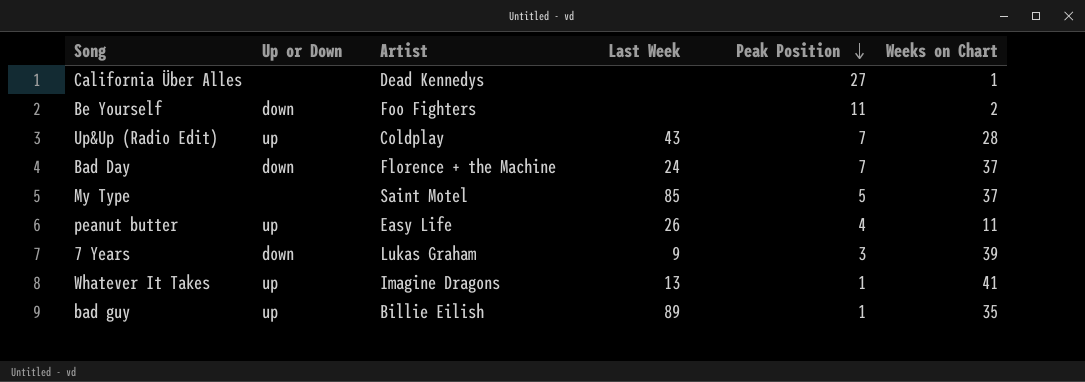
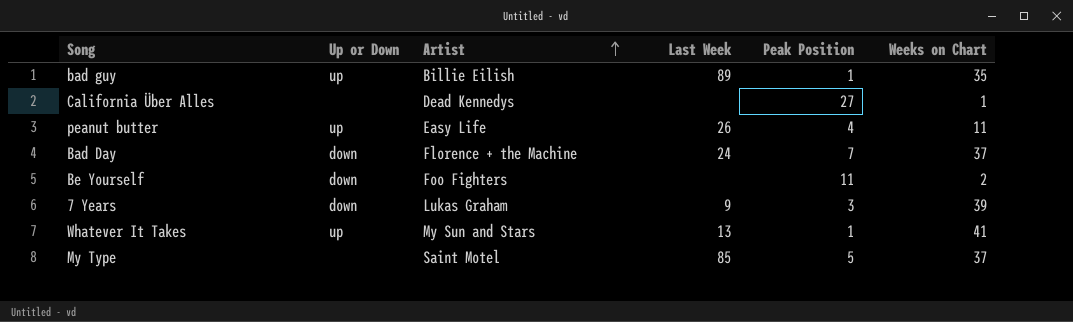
row order: Peak Position descending -> Artist ascending
row Up&Up (Radio Edit): up | Coldplay | 43 | 7 | 28 -> none
Whatever It Takes | Artist: Imagine Dragons -> My Sun and Stars

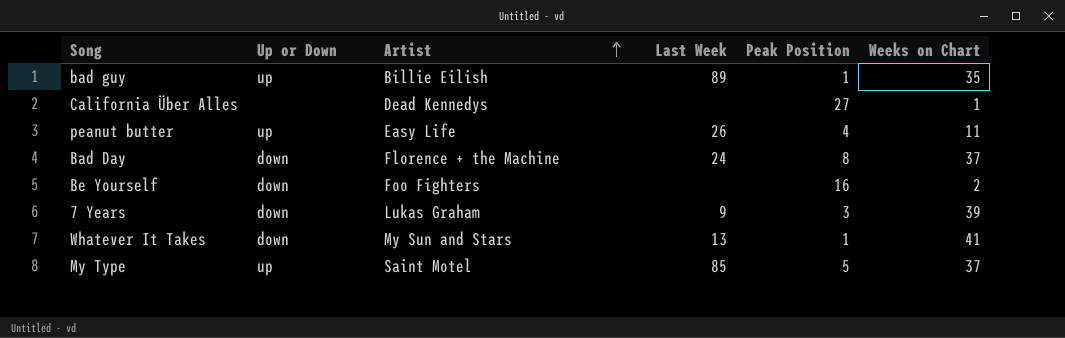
Bad Day | Peak Position: 7 -> 8
Be Yourself | Peak Position: 11 -> 16
Whatever It Takes | Up or Down: up -> down
My Type | Up or Down: none -> up

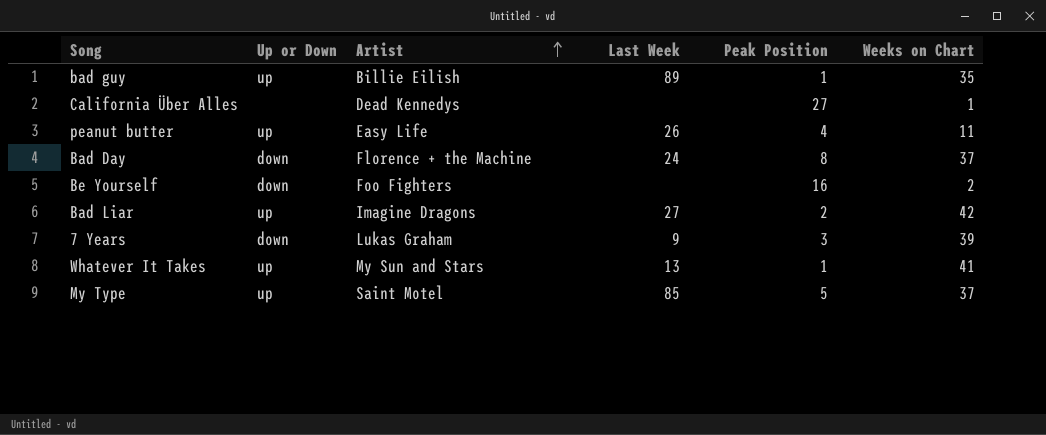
row Bad Liar: none -> up | Imagine Dragons | 27 | 2 | 42
Whatever It Takes | Up or Down: down -> up

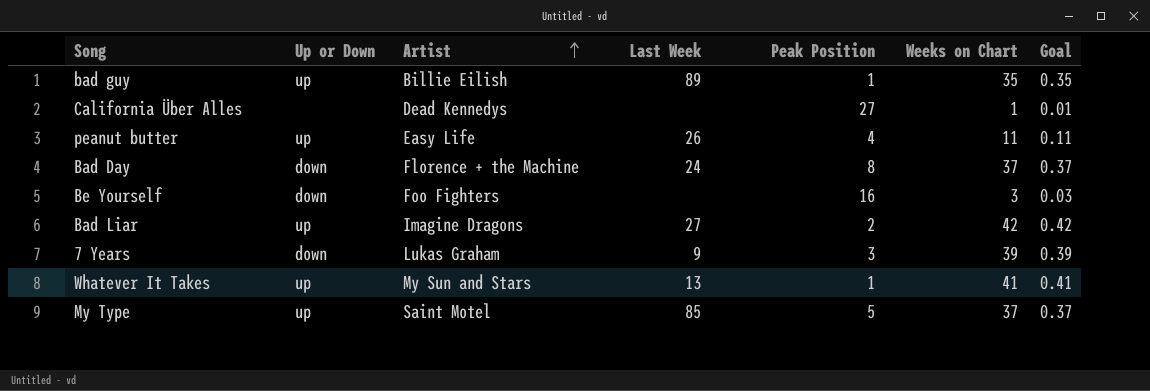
column Goal | formula: none -> [Weeks on Chart] * 0.01
Be Yourself | Weeks on Chart: 2 -> 3

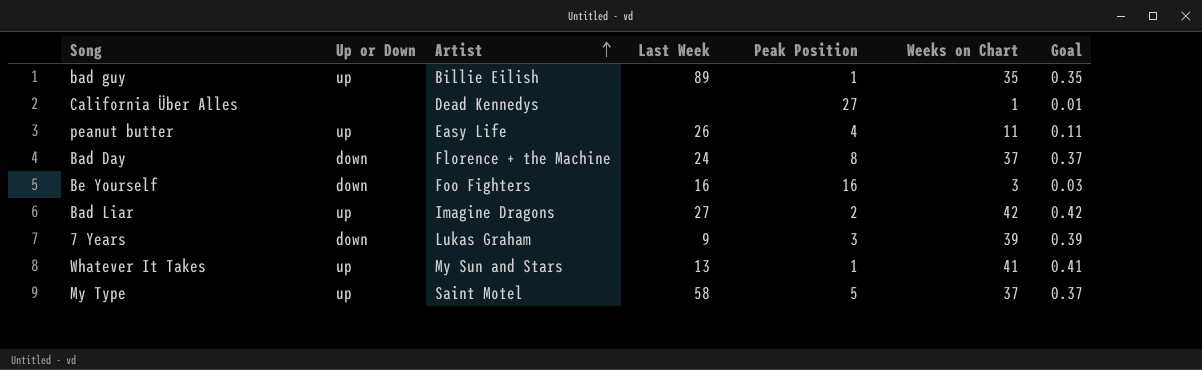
Be Yourself | Last Week: none -> 16
My Type | Last Week: 85 -> 58

